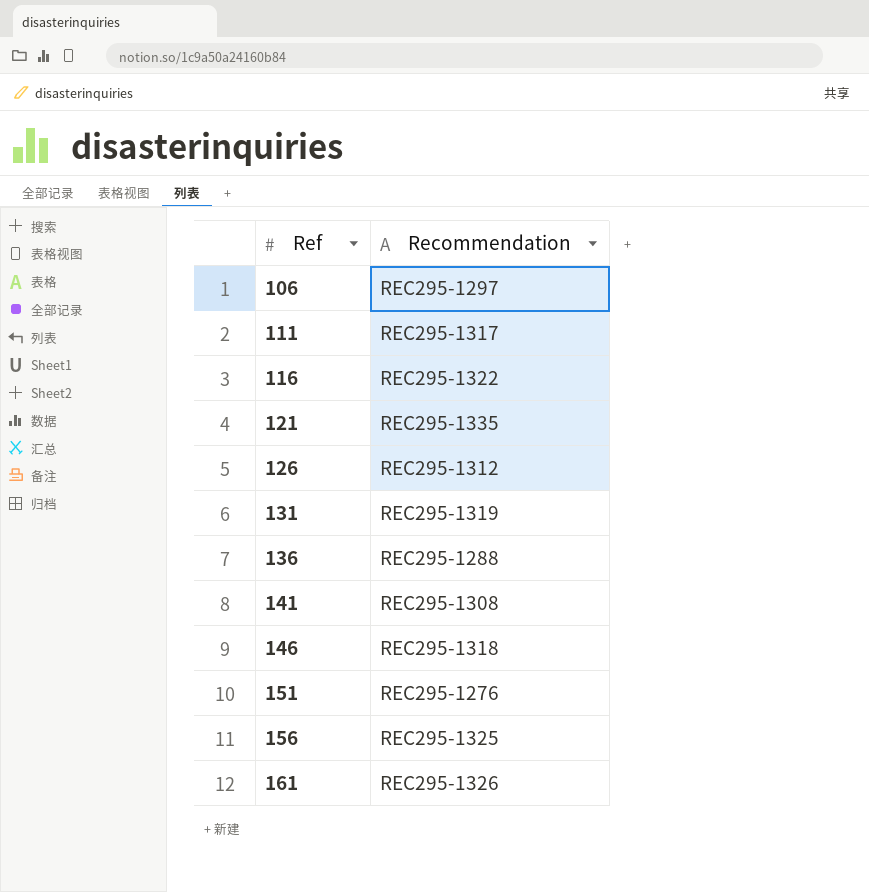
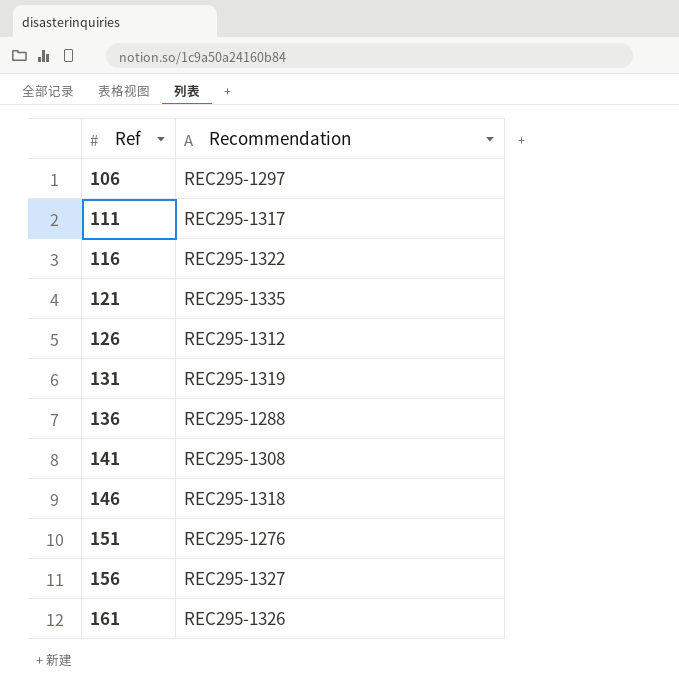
156 | Recommendation: REC295-1325 -> REC295-1327

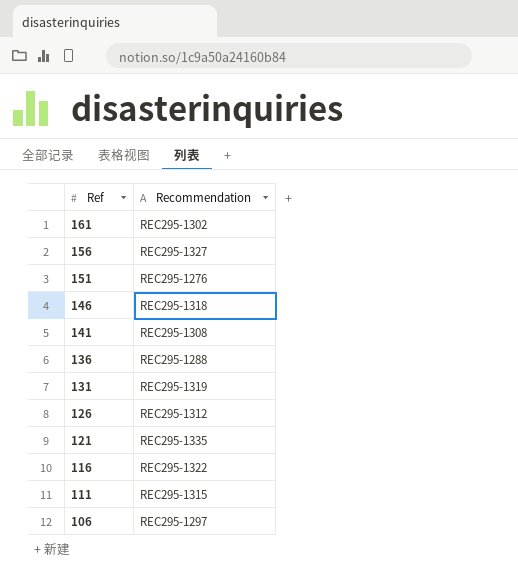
row order: Ref ascending -> Ref descending
161 | Recommendation: REC295-1326 -> REC295-1302
111 | Recommendation: REC295-1317 -> REC295-1315

